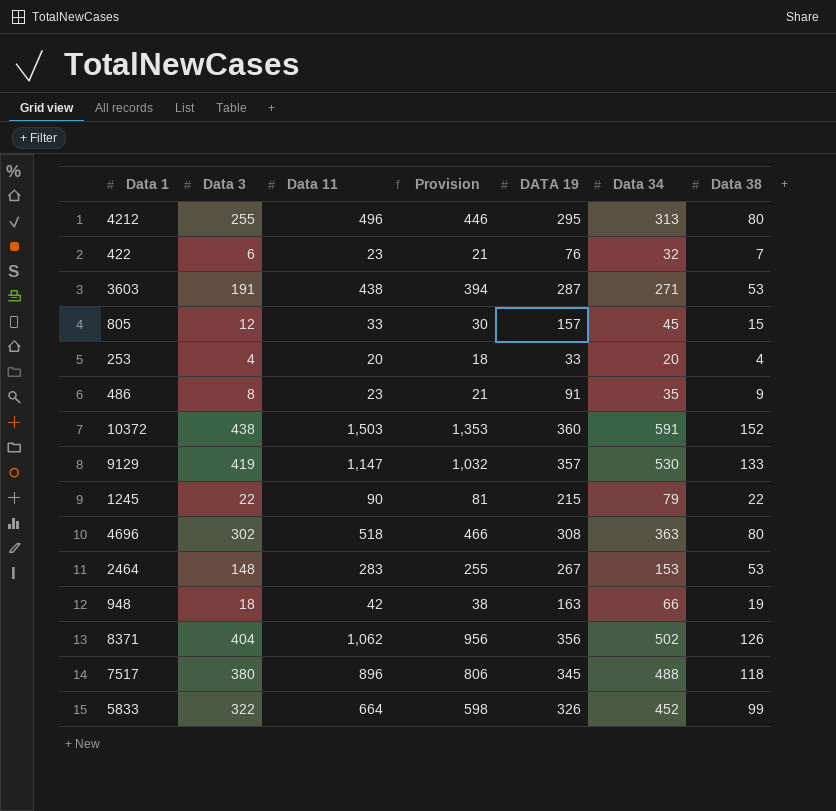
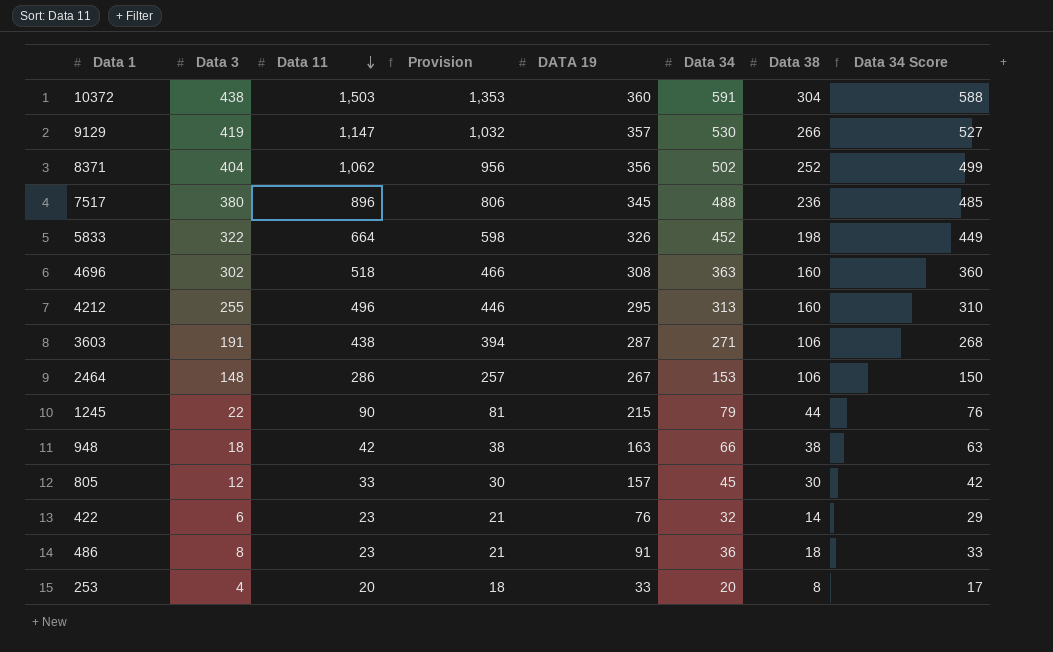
row order: none -> Data 11 descending
column Data 34 Score | formula: none -> [Data 34] - 3
10372 | Data 38: 152 -> 304
9129 | Data 38: 133 -> 266
8371 | Data 38: 126 -> 252
7517 | Data 38: 118 -> 236
5833 | Data 38: 99 -> 198
4696 | Data 38: 80 -> 160
4212 | Data 38: 80 -> 160
3603 | Data 38: 53 -> 106
2464 | Data 11: 283 -> 286
2464 | Provision: 255 -> 257
2464 | Data 38: 53 -> 106
1245 | Data 38: 22 -> 44
948 | Data 38: 19 -> 38
805 | Data 38: 15 -> 30
422 | Data 38: 7 -> 14
486 | Data 34: 35 -> 36
486 | Data 38: 9 -> 18
253 | Data 38: 4 -> 8

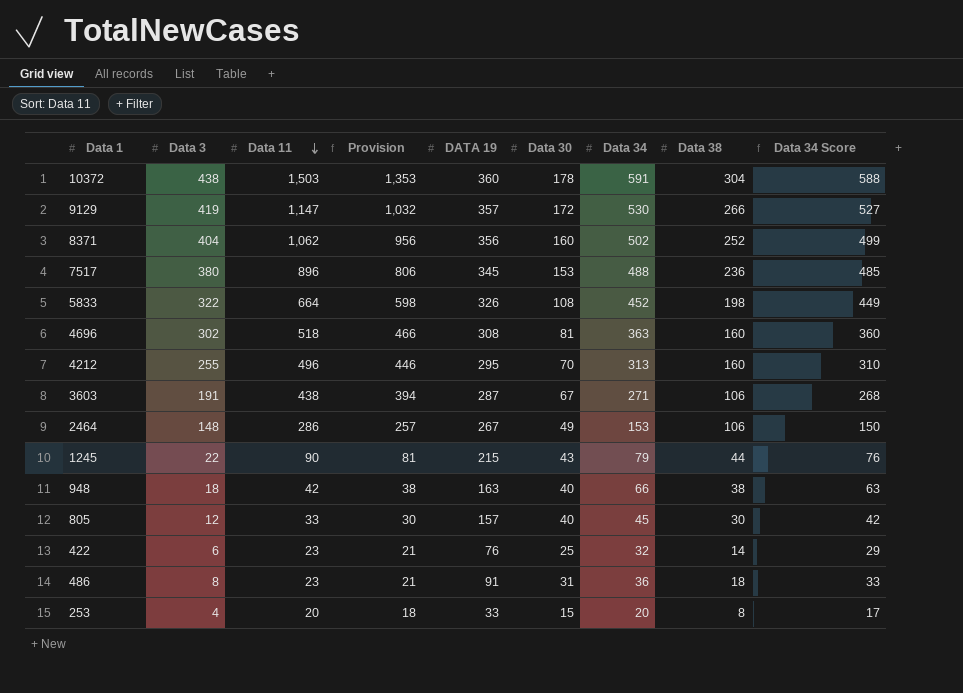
column Data 30 | position: none -> 6

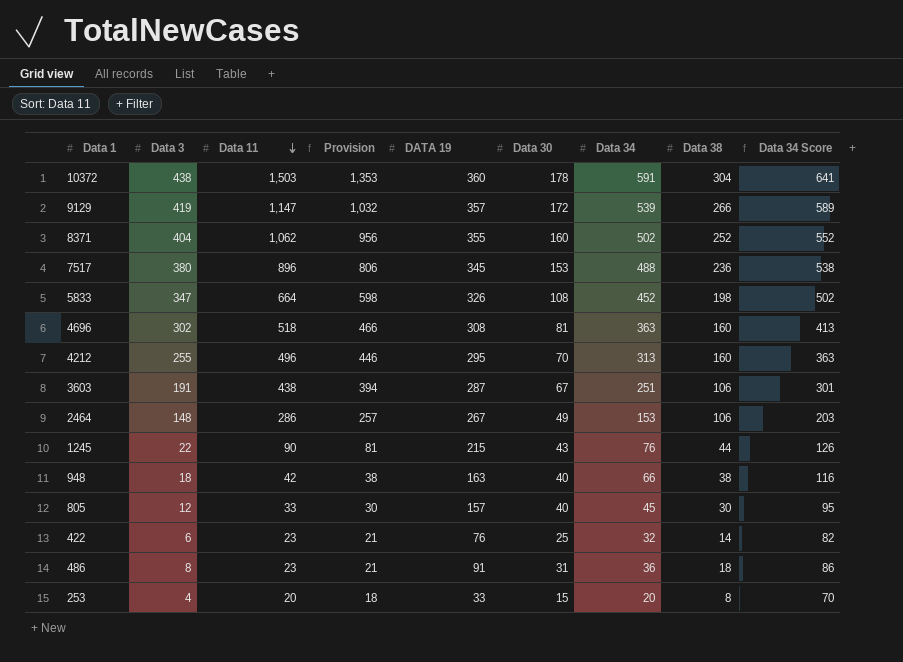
column Data 34 Score | formula: [Data 34] - 3 -> [Data 34] + 50
9129 | Data 34: 530 -> 539
8371 | DATA 19: 356 -> 355
5833 | Data 3: 322 -> 347
3603 | Data 34: 271 -> 251
1245 | Data 34: 79 -> 76

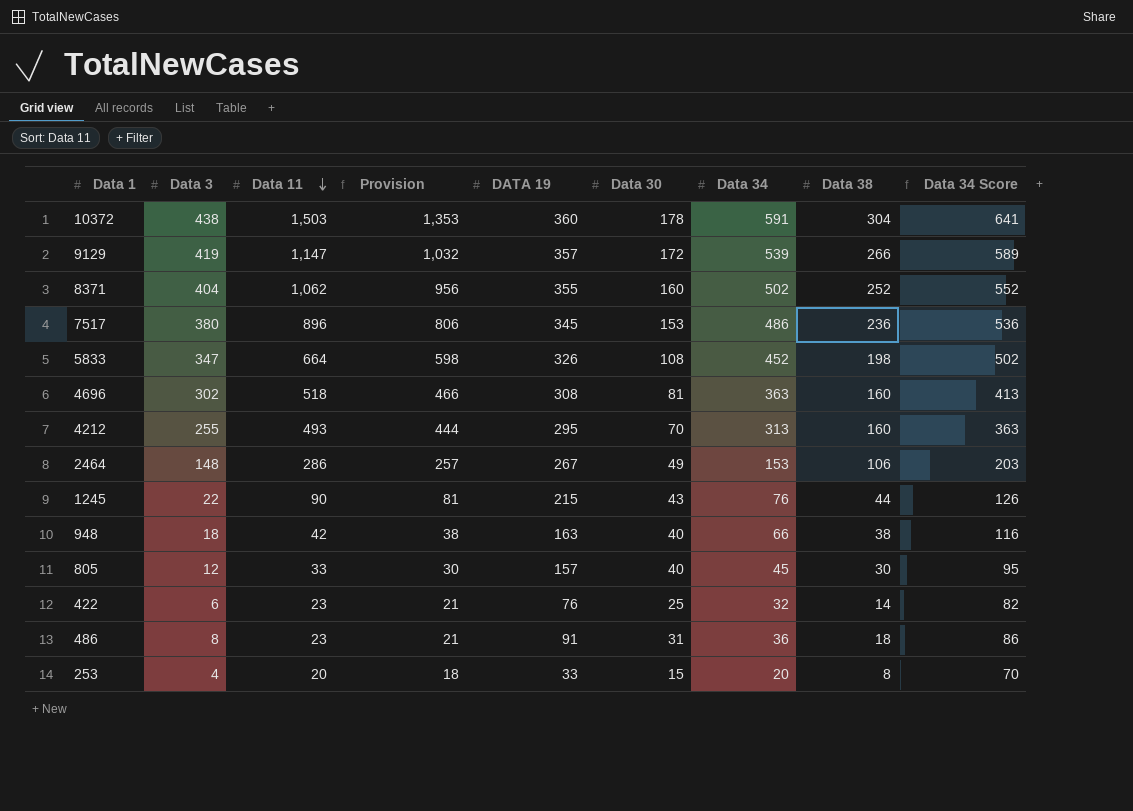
row 3603: 191 | 438 | 394 | 287 | 67 | 251 | 106 | 301 -> none
7517 | Data 34: 488 -> 486
7517 | Data 34 Score: 538 -> 536
4212 | Data 11: 496 -> 493
4212 | Provision: 446 -> 444

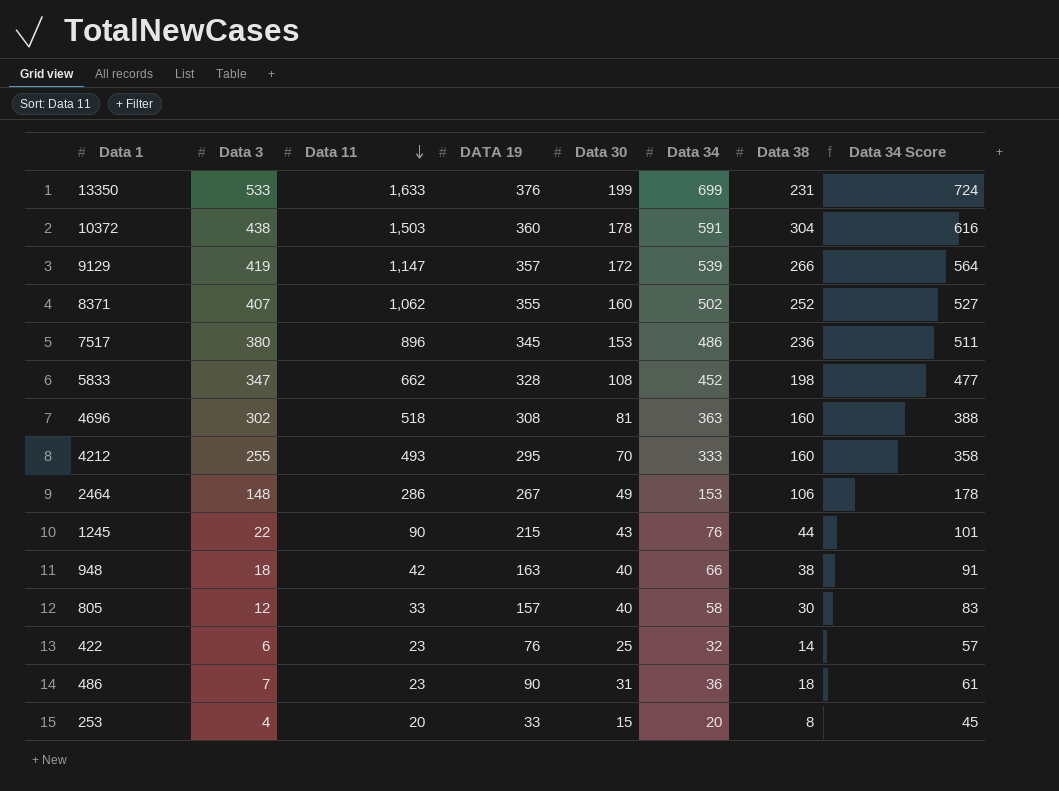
column Provision | formula: [Data 11] * 0.9 -> none
column Data 34 Score | formula: [Data 34] + 50 -> [Data 34] + 25
row 13350: none -> 533 | 1,633 | 376 | 199 | 699 | 231 | 724
8371 | Data 3: 404 -> 407
5833 | Data 11: 664 -> 662
5833 | DATA 19: 326 -> 328
4212 | Data 34: 313 -> 333
805 | Data 34: 45 -> 58
486 | Data 3: 8 -> 7
486 | DATA 19: 91 -> 90

